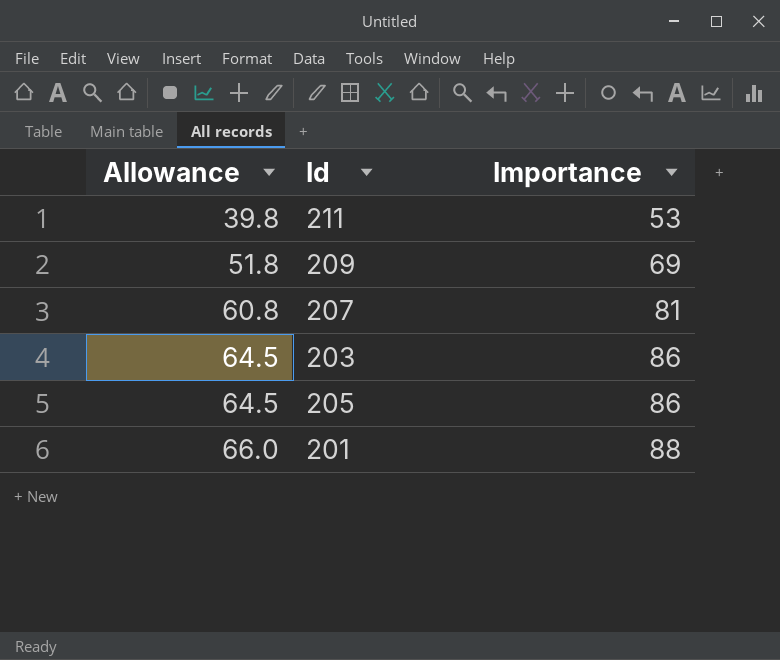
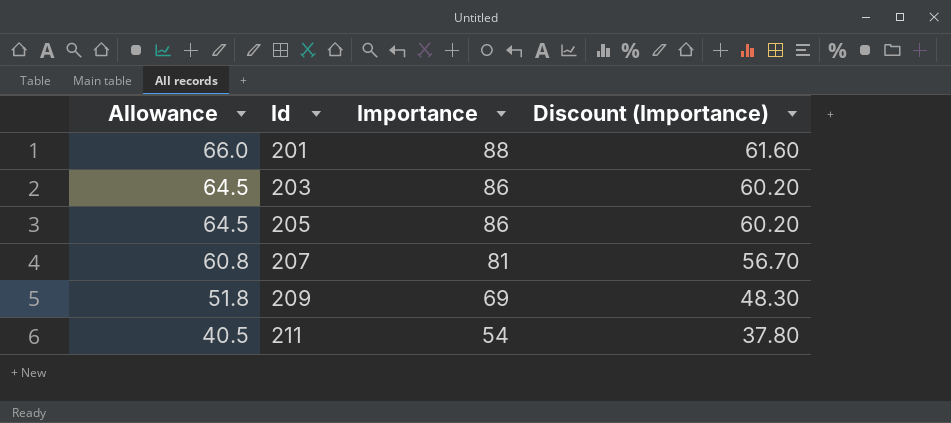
row order: Allowance ascending -> Allowance descending
column Discount (Importance) | formula: none -> [Importance] * 0.7
211 | Allowance: 39.8 -> 40.5
211 | Importance: 53 -> 54

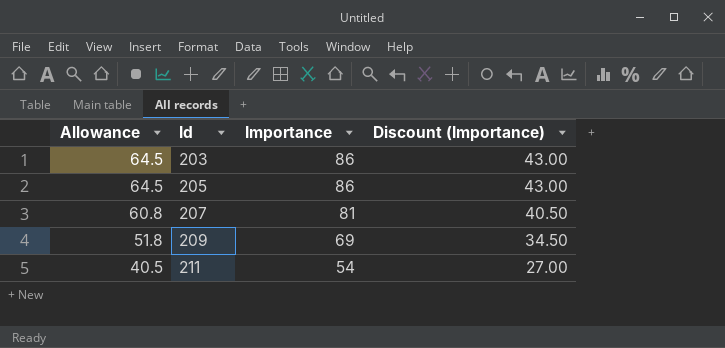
column Discount (Importance) | formula: [Importance] * 0.7 -> [Importance] * 0.5
row 201: 66.0 | 88 | 61.60 -> none

